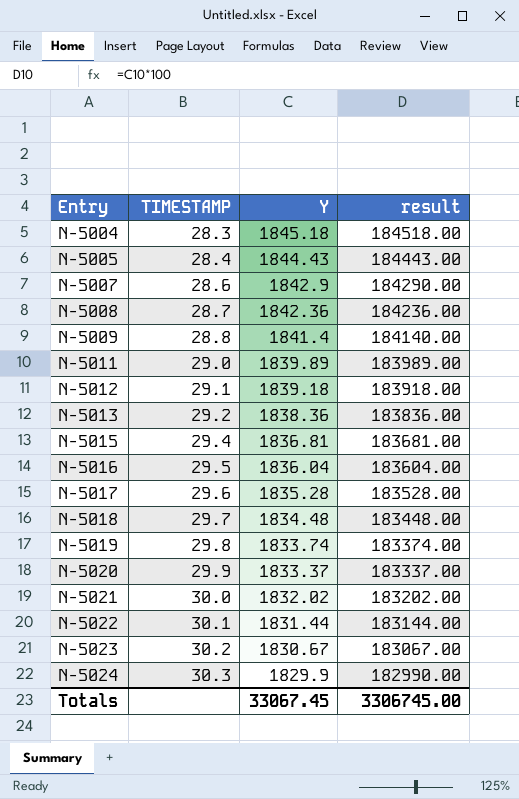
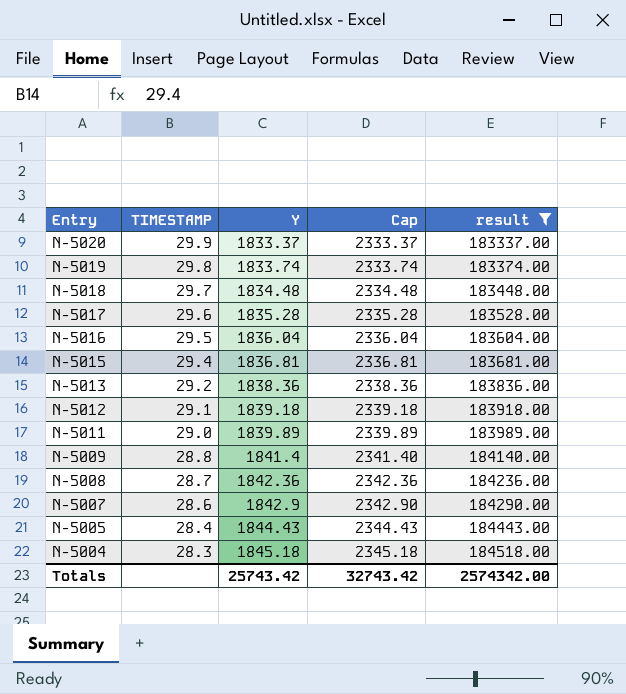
filter: none -> result >= 183337.00
row order: Entry ascending -> Entry descending
column Cap | formula: none -> [Y] + 500
Totals | Y: 33067.45 -> 25743.42
Totals | result: 3306745.00 -> 2574342.00

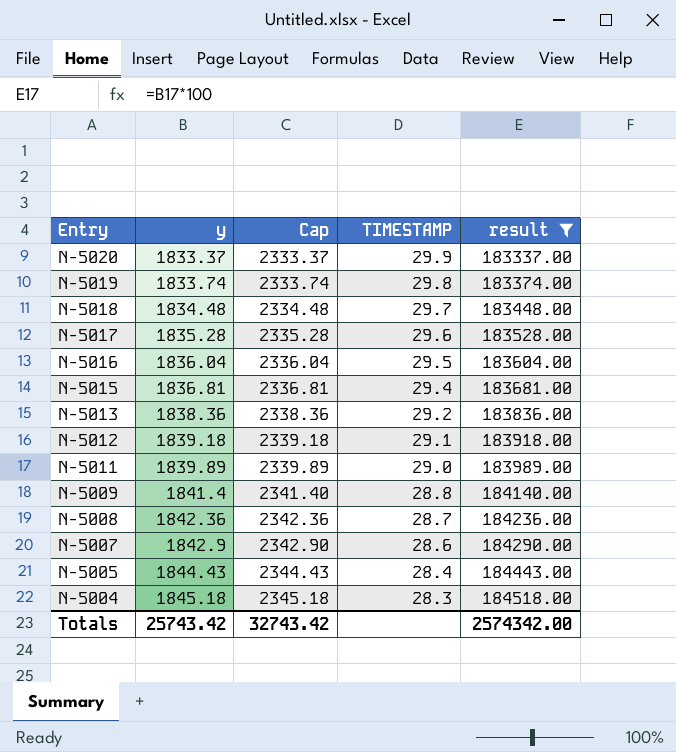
column name: Y -> y
column TIMESTAMP | position: 2 -> 4

